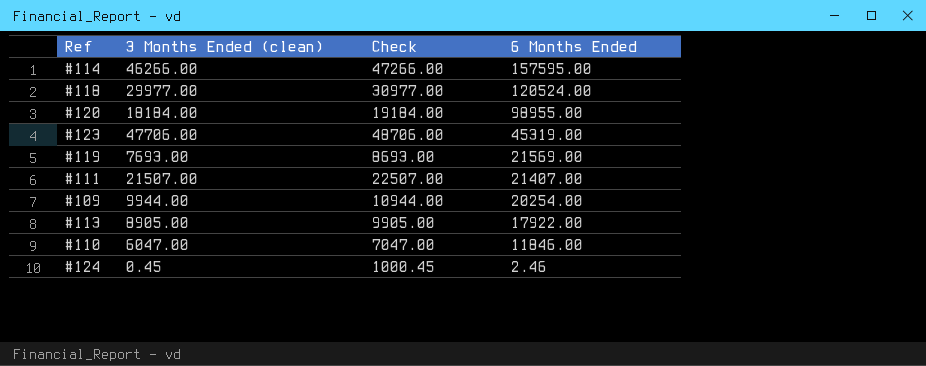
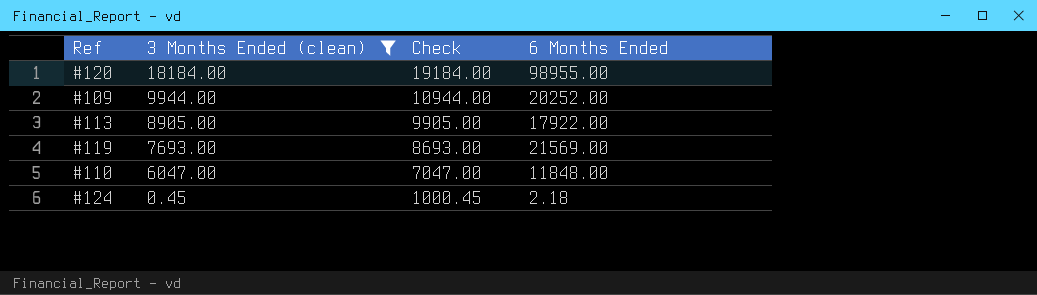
filter: none -> 3 Months Ended (clean) <= 18184.00
row order: 6 Months Ended descending -> 3 Months Ended (clean) descending
#109 | 6 Months Ended: 20254.00 -> 20252.00
#110 | 6 Months Ended: 11846.00 -> 11848.00
#124 | 6 Months Ended: 2.46 -> 2.18

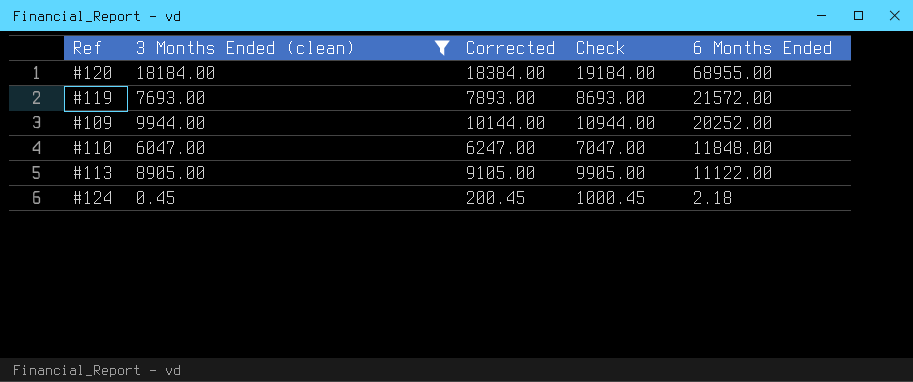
row order: 3 Months Ended (clean) descending -> 6 Months Ended descending
column Corrected | formula: none -> [3 Months Ended (clean)] + 200
#120 | 6 Months Ended: 98955.00 -> 68955.00
#119 | 6 Months Ended: 21569.00 -> 21572.00
#113 | 6 Months Ended: 17922.00 -> 11122.00

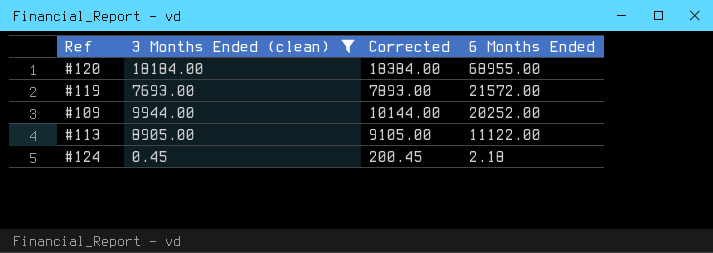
column Check | formula: [3 Months Ended (clean)] + 1000 -> none
row #110: 6047.00 | 6247.00 | 7047.00 | 11848.00 -> none

